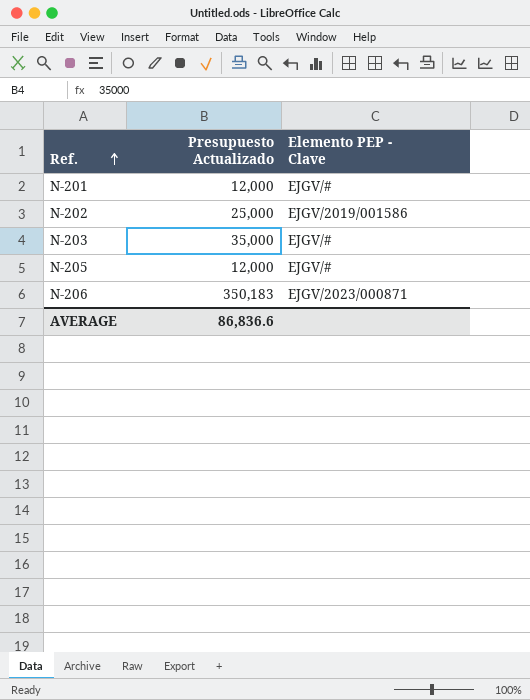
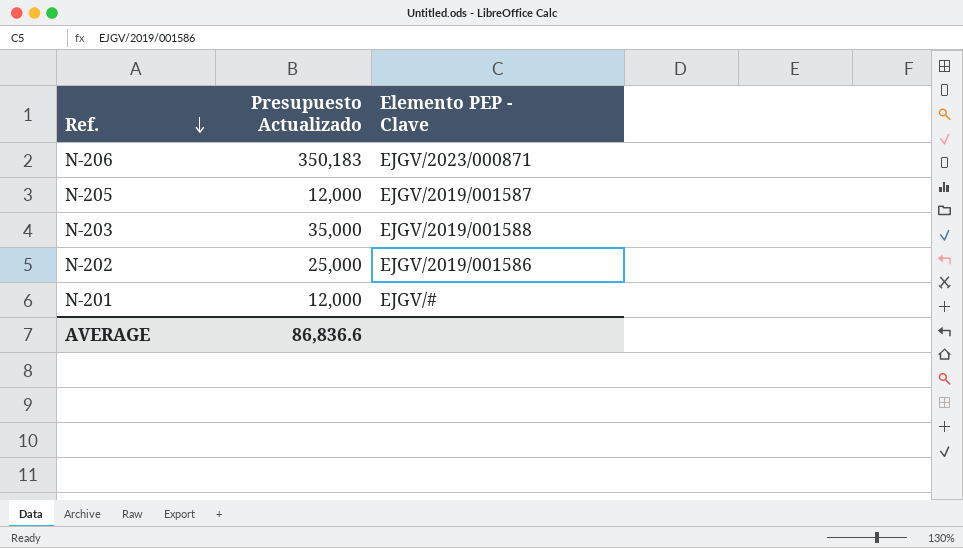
row order: Ref. ascending -> Ref. descending
N-205 | Elemento PEP - Clave: EJGV/# -> EJGV/2019/001587
N-203 | Elemento PEP - Clave: EJGV/# -> EJGV/2019/001588

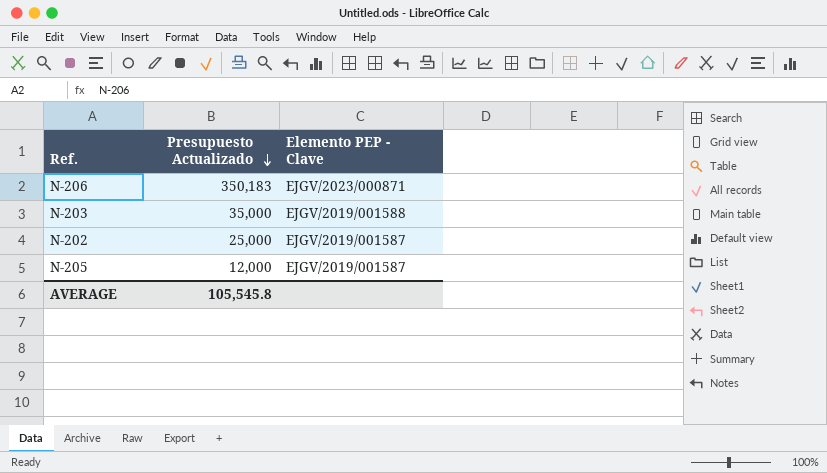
row order: Ref. descending -> Presupuesto Actualizado descending
row N-201: 12,000 | EJGV/# -> none
N-202 | Elemento PEP - Clave: EJGV/2019/001586 -> EJGV/2019/001587
AVERAGE | Presupuesto Actualizado: 86,836.6 -> 105,545.8

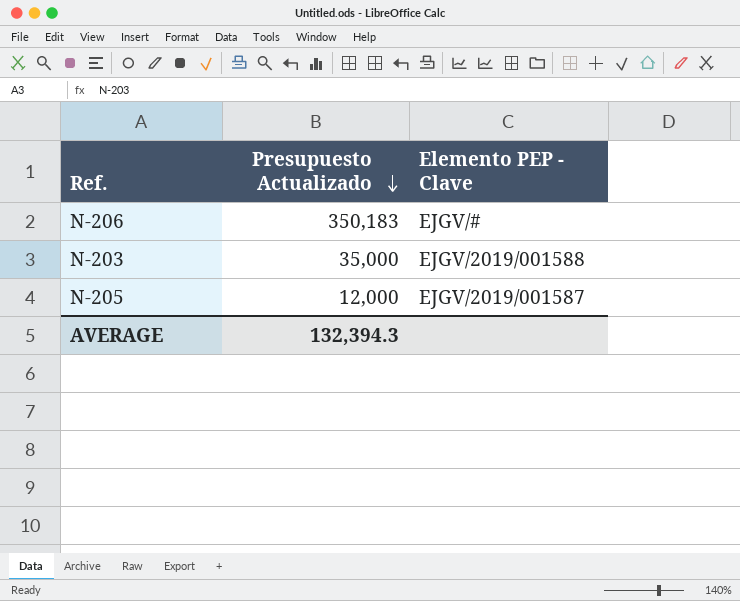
row N-202: 25,000 | EJGV/2019/001587 -> none
N-206 | Elemento PEP - Clave: EJGV/2023/000871 -> EJGV/#
AVERAGE | Presupuesto Actualizado: 105,545.8 -> 132,394.3

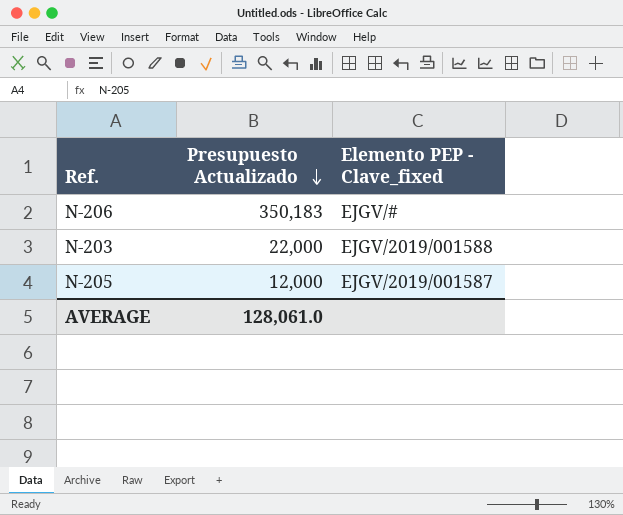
column name: Elemento PEP - Clave -> Elemento PEP - Clave_fixed
N-203 | Presupuesto Actualizado: 35,000 -> 22,000
AVERAGE | Presupuesto Actualizado: 132,394.3 -> 128,061.0

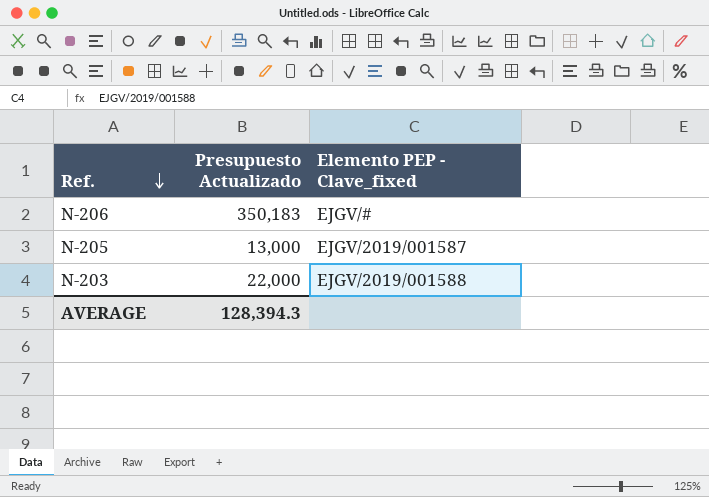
row order: Presupuesto Actualizado descending -> Ref. descending
N-205 | Presupuesto Actualizado: 12,000 -> 13,000
AVERAGE | Presupuesto Actualizado: 128,061.0 -> 128,394.3

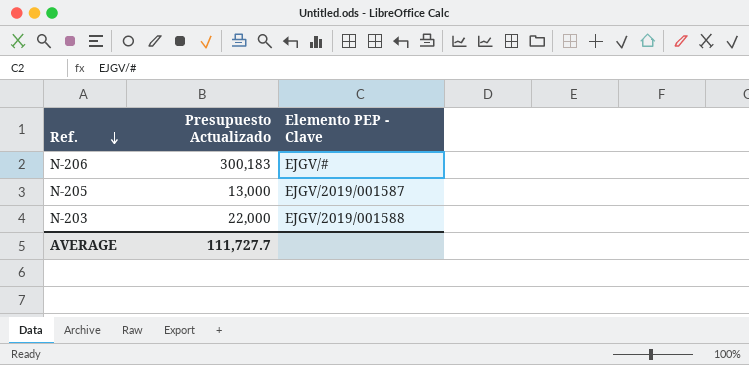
column name: Elemento PEP - Clave_fixed -> Elemento PEP - Clave
N-206 | Presupuesto Actualizado: 350,183 -> 300,183
AVERAGE | Presupuesto Actualizado: 128,394.3 -> 111,727.7

